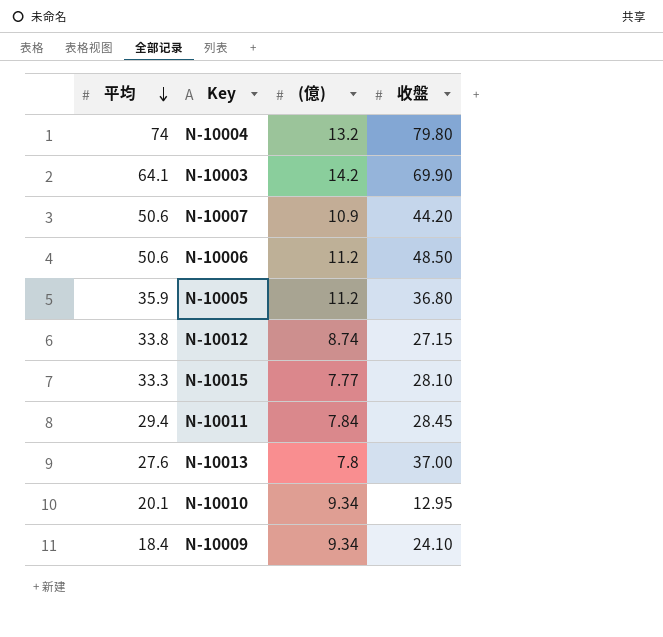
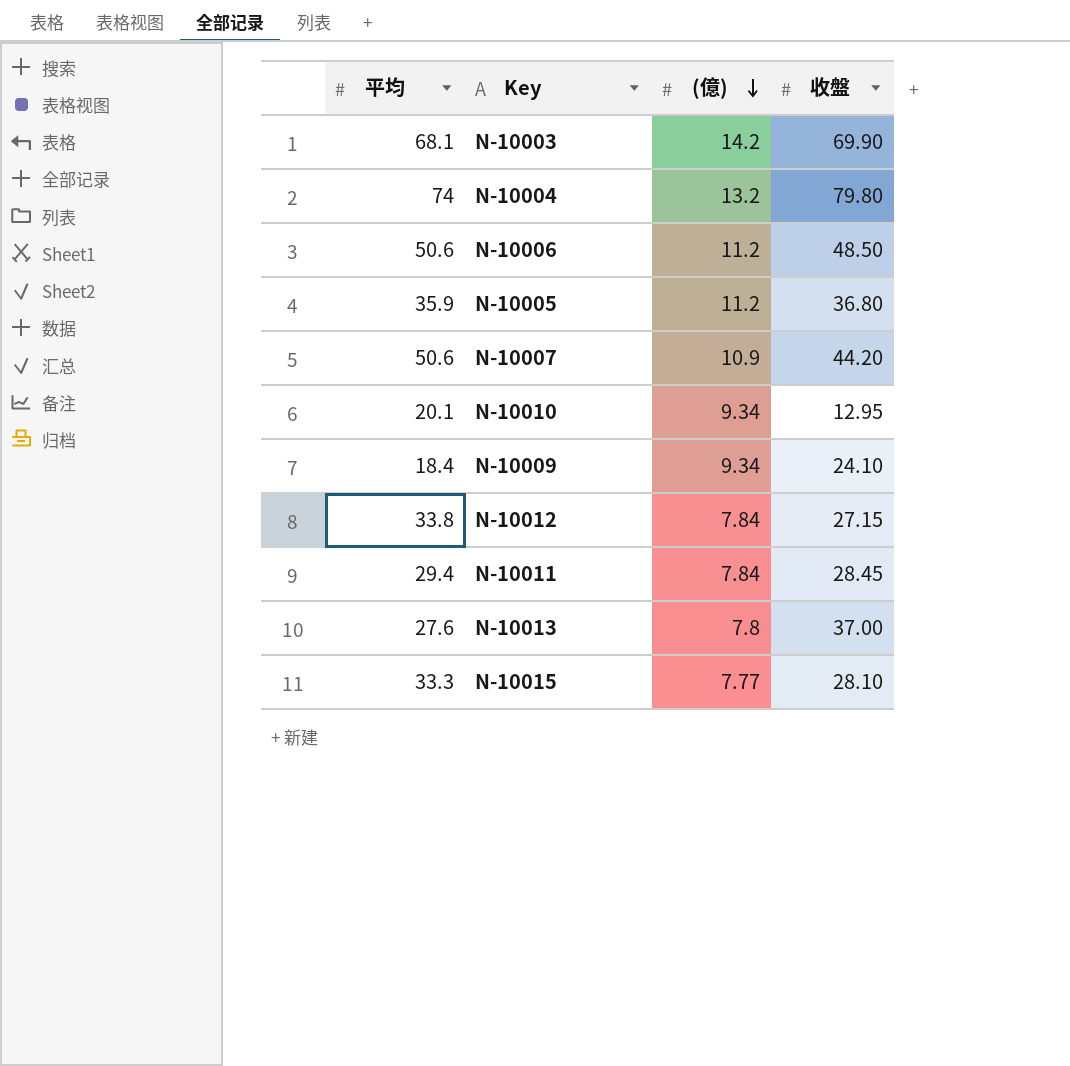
row order: 平均 descending -> (億) descending
N-10003 | 平均: 64.1 -> 68.1
N-10012 | (億): 8.74 -> 7.84

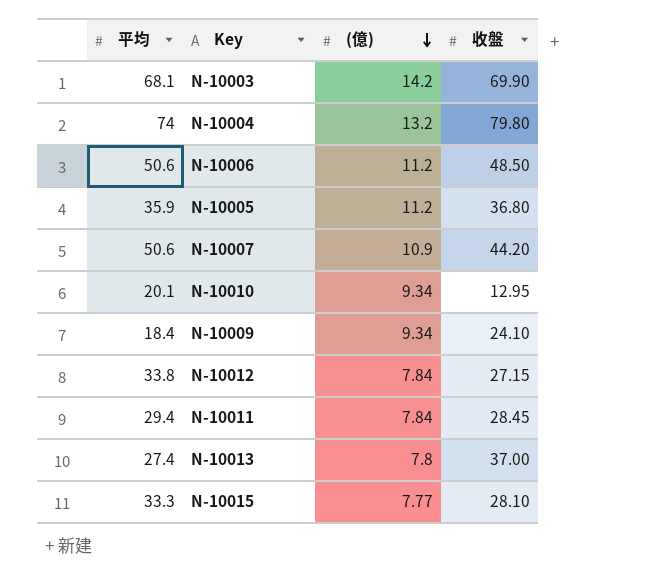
N-10013 | 平均: 27.6 -> 27.4

